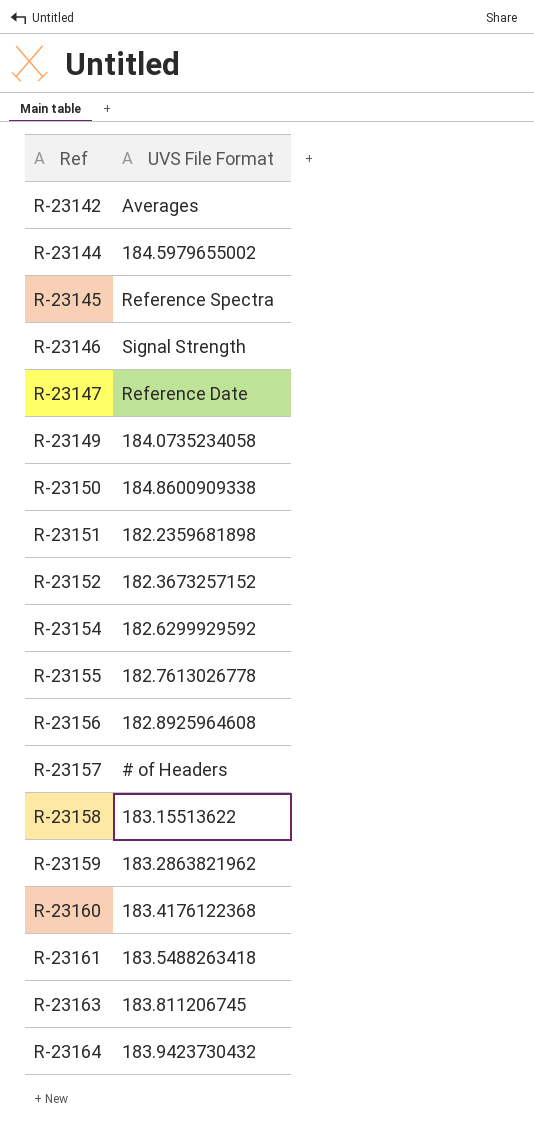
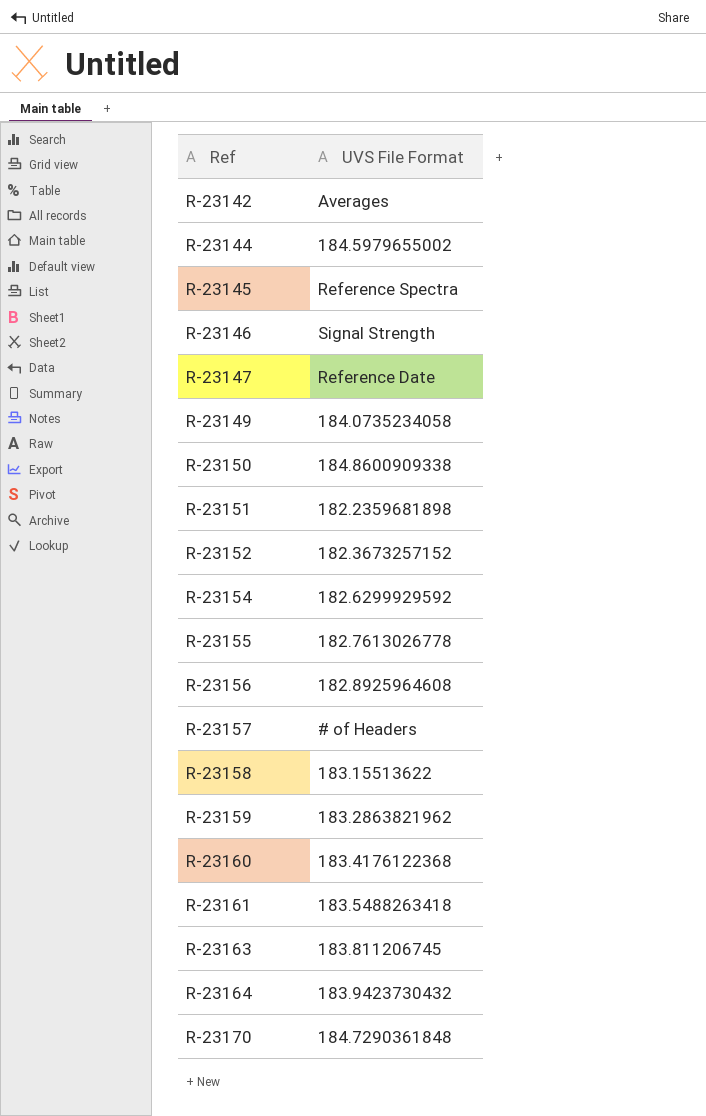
row R-23170: none -> 184.7290361848

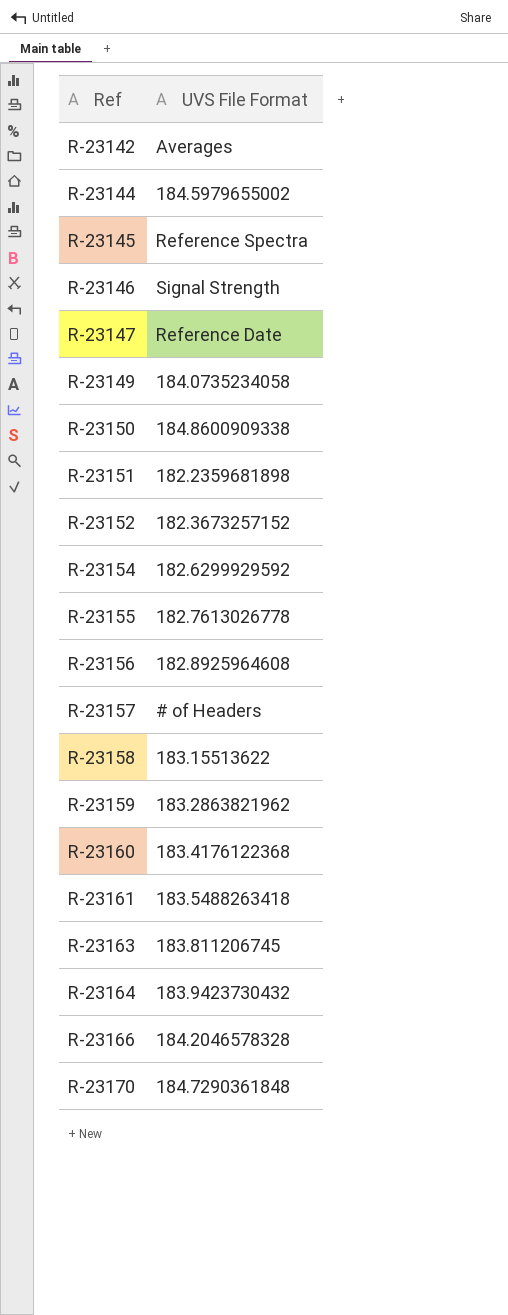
row R-23166: none -> 184.2046578328

